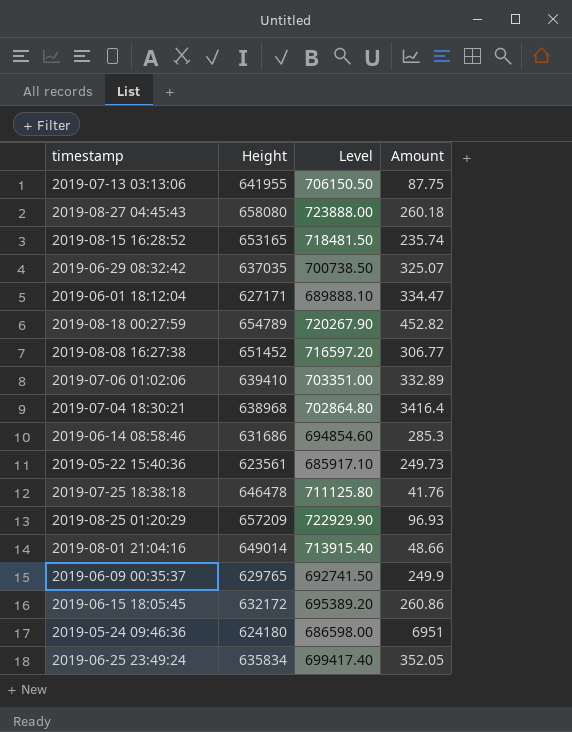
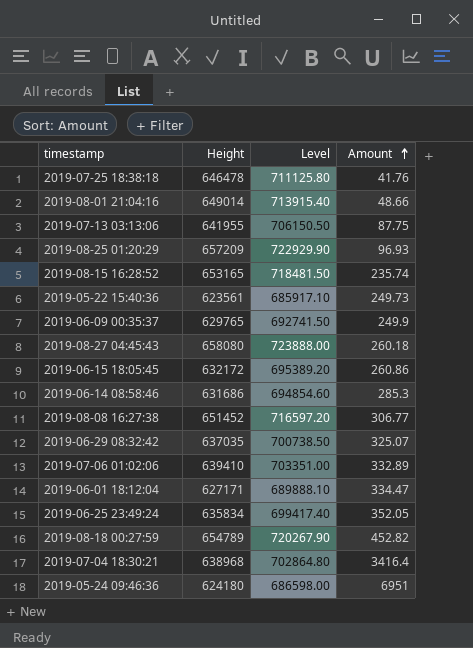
row order: none -> Amount ascending

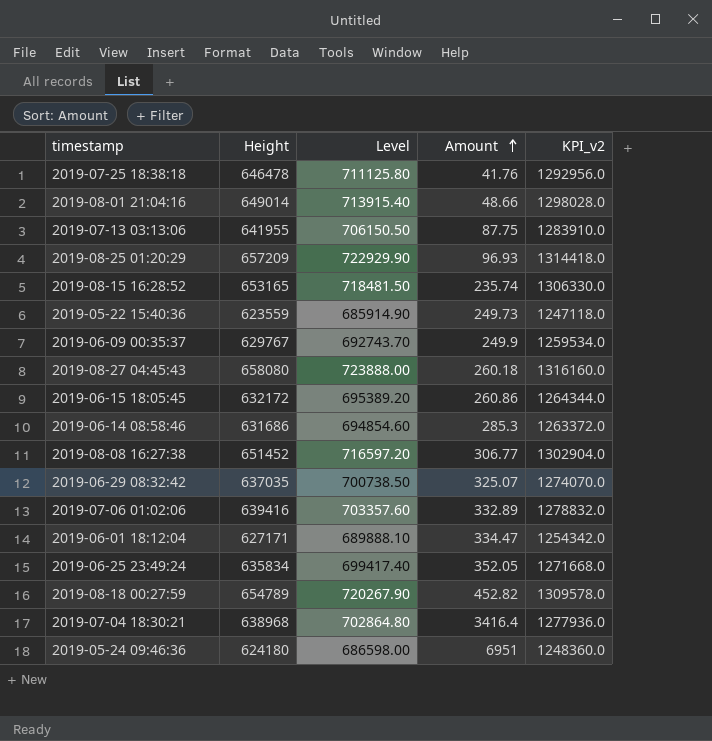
column KPI_v2 | formula: none -> [Height] * 2
2019-05-22 15:40:36 | Height: 623561 -> 623559
2019-05-22 15:40:36 | Level: 685917.10 -> 685914.90
2019-06-09 00:35:37 | Height: 629765 -> 629767
2019-06-09 00:35:37 | Level: 692741.50 -> 692743.70
2019-07-06 01:02:06 | Height: 639410 -> 639416
2019-07-06 01:02:06 | Level: 703351.00 -> 703357.60

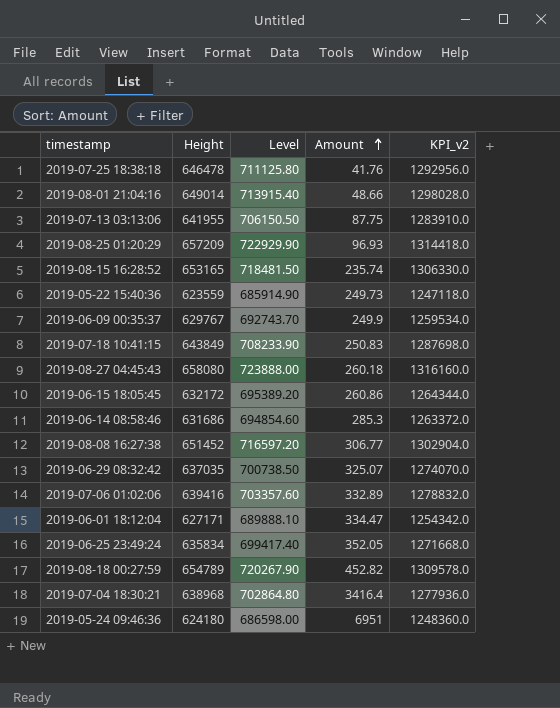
row 2019-07-18 10:41:15: none -> 643849 | 708233.90 | 250.83 | 1287698.0

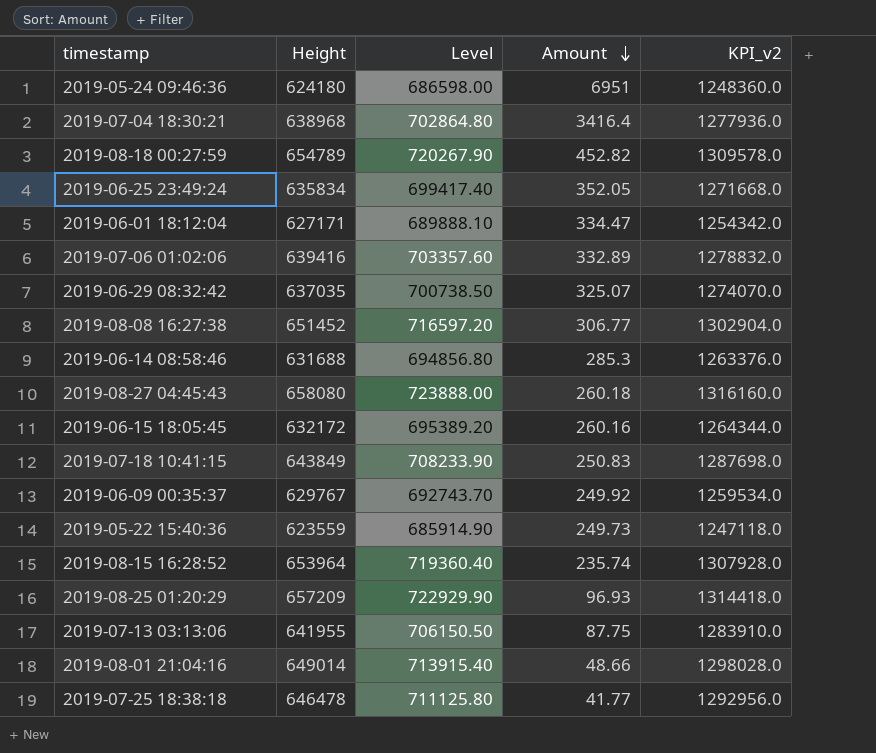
row order: Amount ascending -> Amount descending
2019-06-14 08:58:46 | Height: 631686 -> 631688
2019-06-14 08:58:46 | Level: 694854.60 -> 694856.80
2019-06-14 08:58:46 | KPI_v2: 1263372.0 -> 1263376.0
2019-06-15 18:05:45 | Amount: 260.86 -> 260.16
2019-06-09 00:35:37 | Amount: 249.9 -> 249.92
2019-08-15 16:28:52 | Height: 653165 -> 653964
2019-08-15 16:28:52 | Level: 718481.50 -> 719360.40
2019-08-15 16:28:52 | KPI_v2: 1306330.0 -> 1307928.0
2019-07-25 18:38:18 | Amount: 41.76 -> 41.77

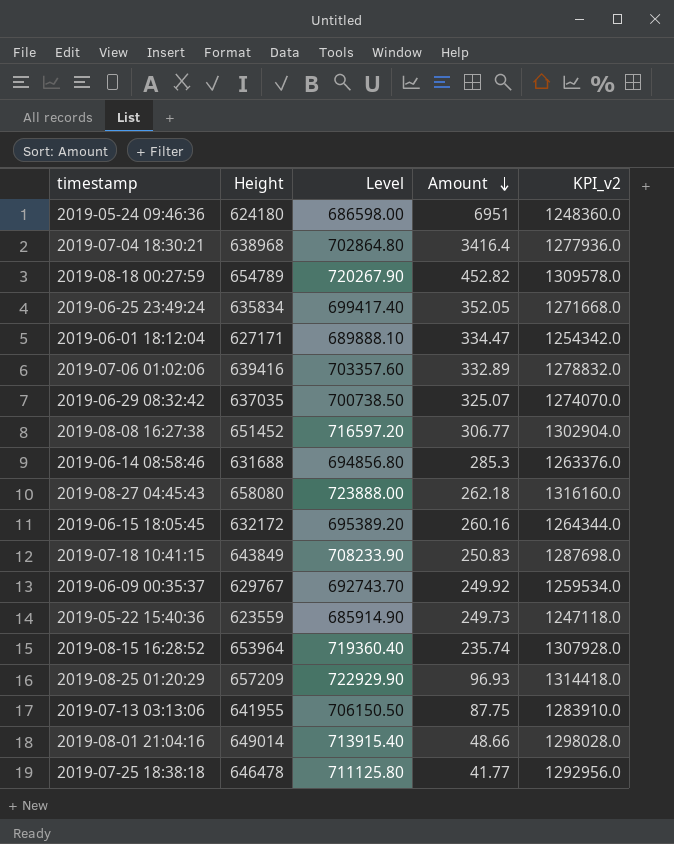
2019-08-27 04:45:43 | Amount: 260.18 -> 262.18

